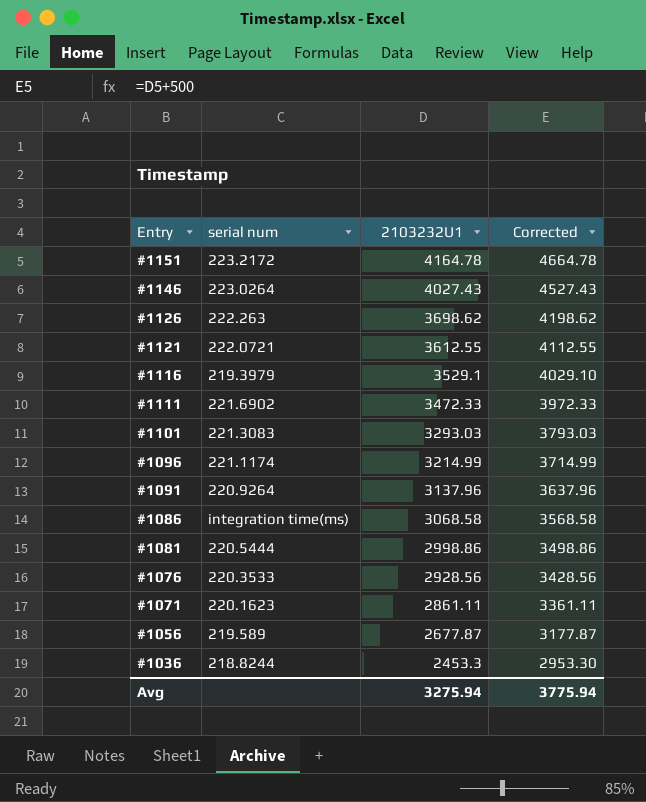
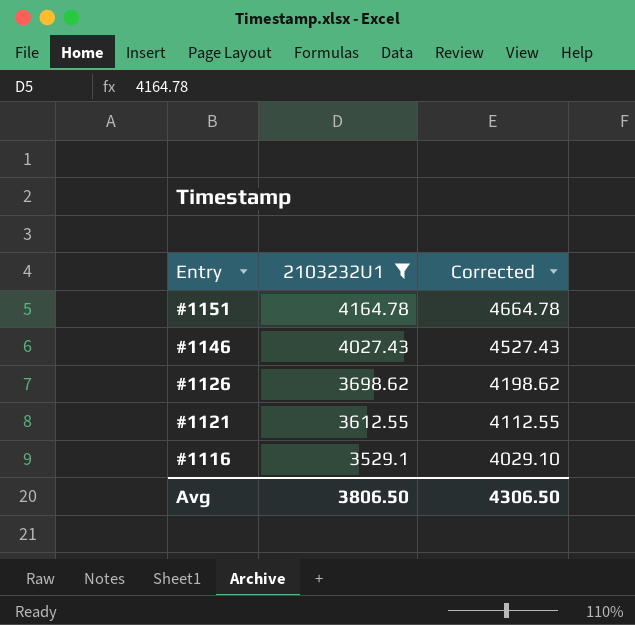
filter: none -> 2103232U1 >= 3529.1
column serial num | position: 2 -> none
Avg | 2103232U1: 3275.94 -> 3806.50
Avg | Corrected: 3775.94 -> 4306.50

